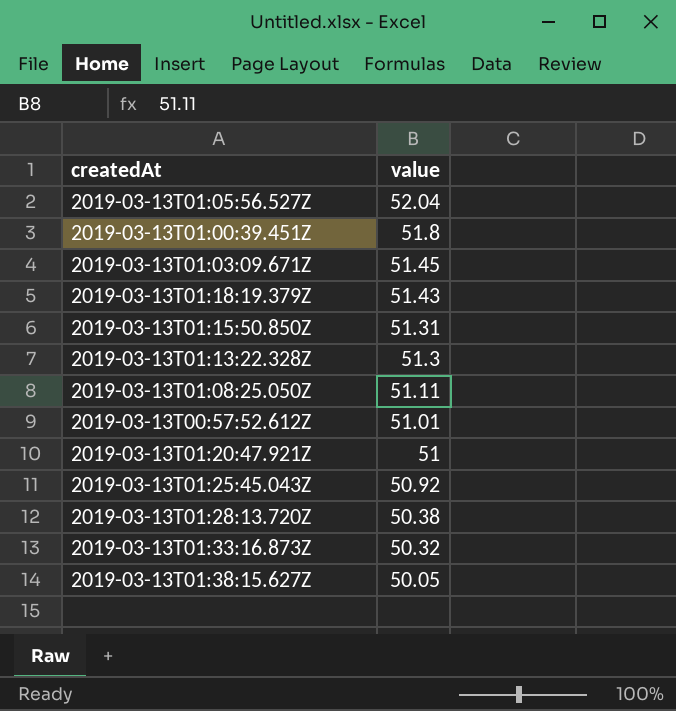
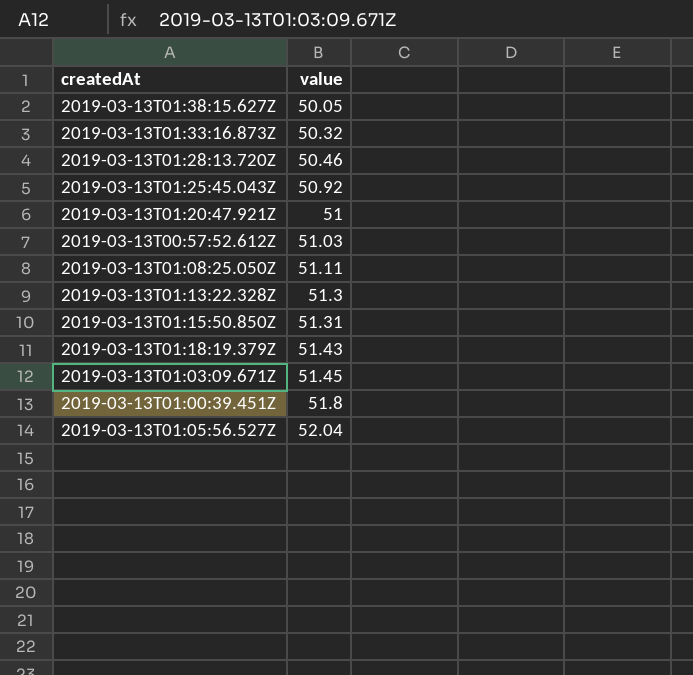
row order: value descending -> value ascending
2019-03-13T01:28:13.720Z | value: 50.38 -> 50.46
2019-03-13T00:57:52.612Z | value: 51.01 -> 51.03

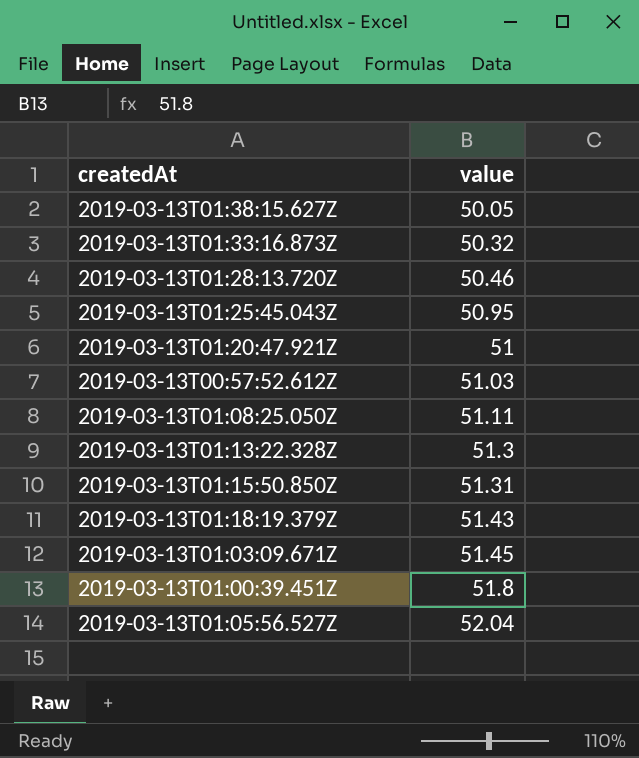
2019-03-13T01:25:45.043Z | value: 50.92 -> 50.95

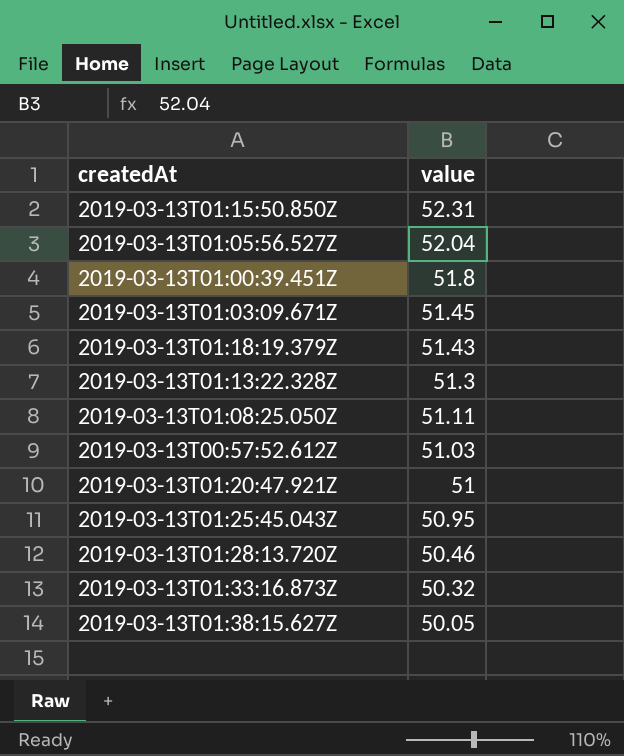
row order: value ascending -> value descending
2019-03-13T01:15:50.850Z | value: 51.31 -> 52.31

